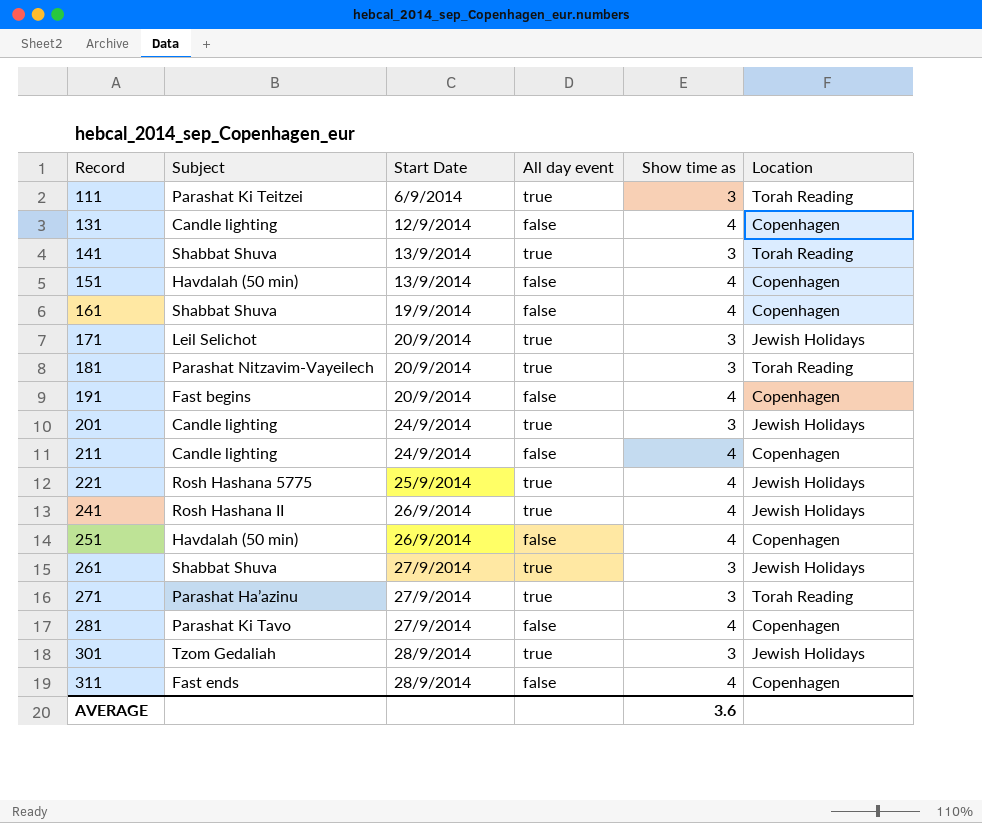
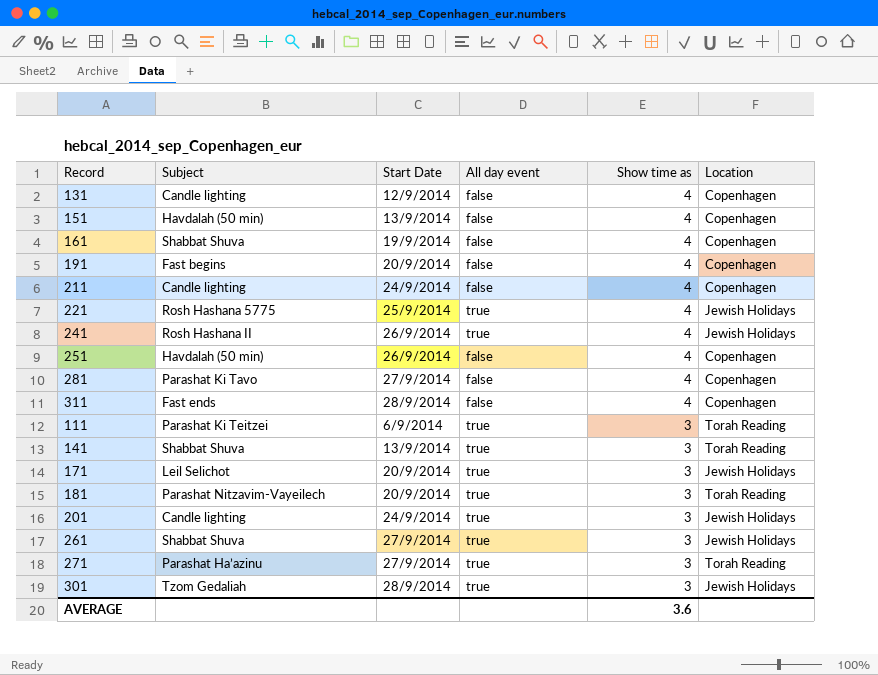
row order: Record ascending -> Show time as descending

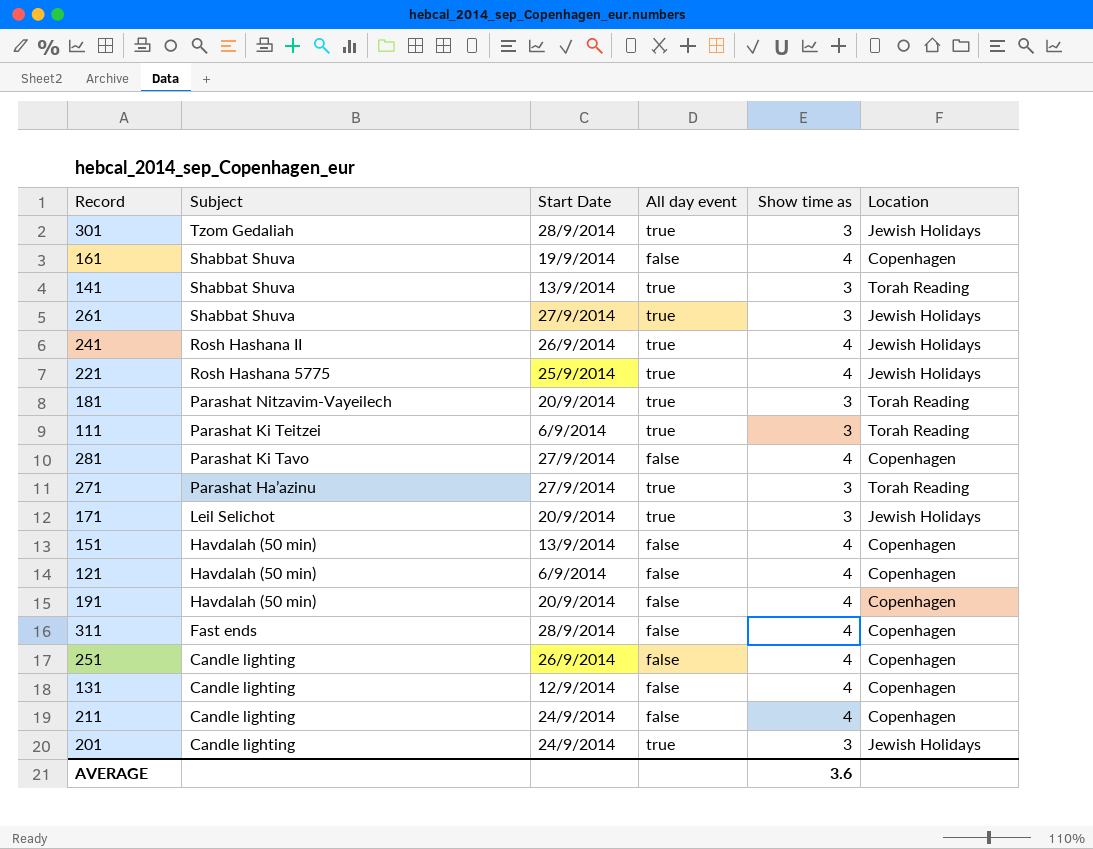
row order: Show time as descending -> Subject descending
row 121: none -> Havdalah (50 min) | 6/9/2014 | false | 4 | Copenhagen
191 | Subject: Fast begins -> Havdalah (50 min)
251 | Subject: Havdalah (50 min) -> Candle lighting

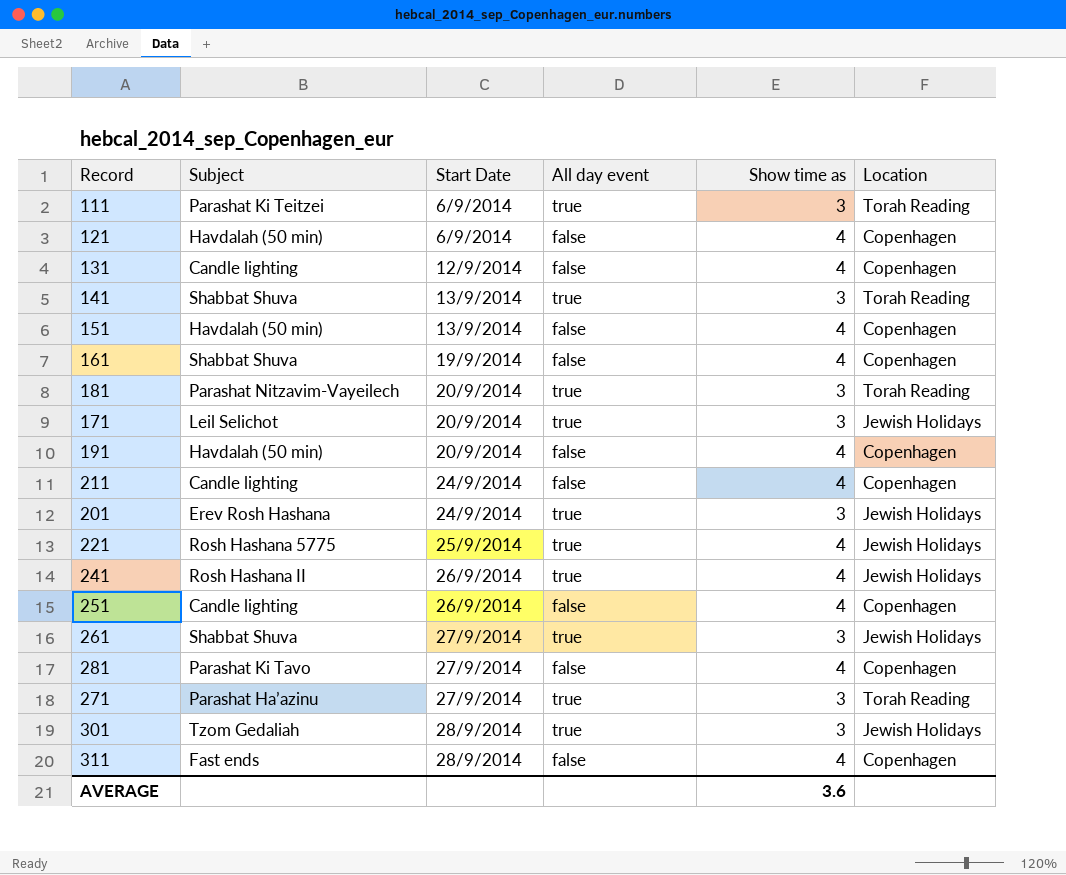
row order: Subject descending -> Start Date ascending
201 | Subject: Candle lighting -> Erev Rosh Hashana

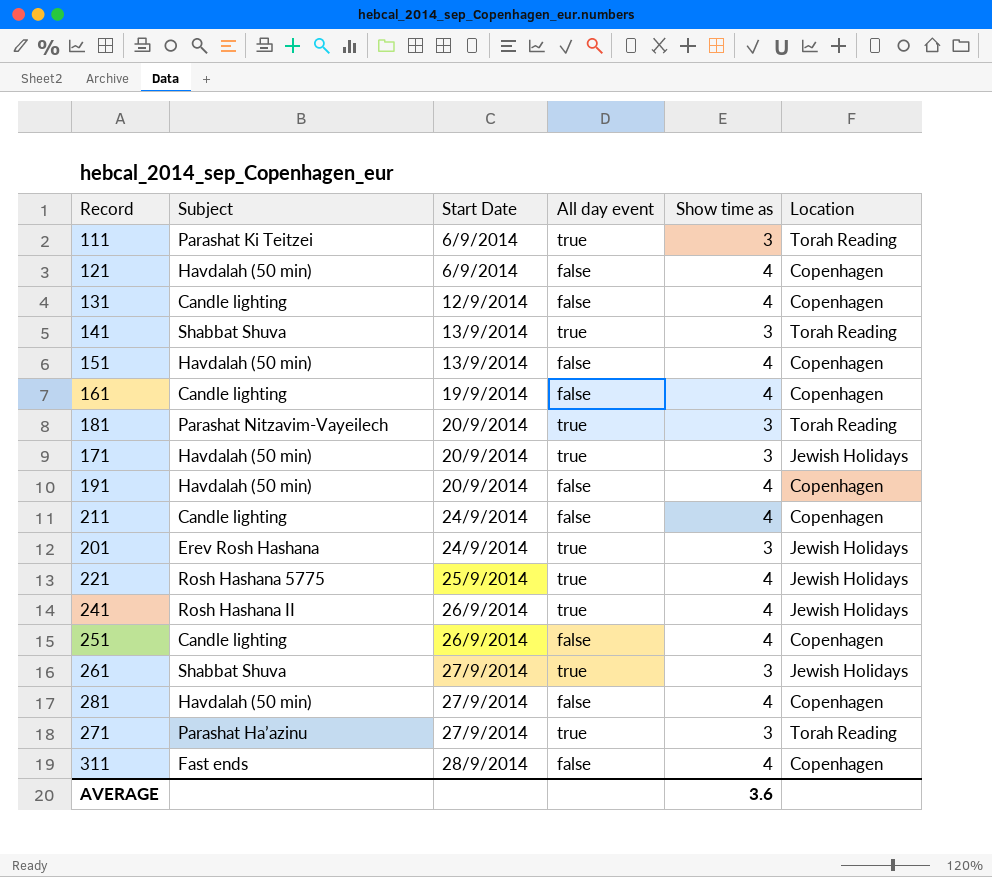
row 301: Tzom Gedaliah | 28/9/2014 | true | 3 | Jewish Holidays -> none
161 | Subject: Shabbat Shuva -> Candle lighting
171 | Subject: Leil Selichot -> Havdalah (50 min)
281 | Subject: Parashat Ki Tavo -> Havdalah (50 min)

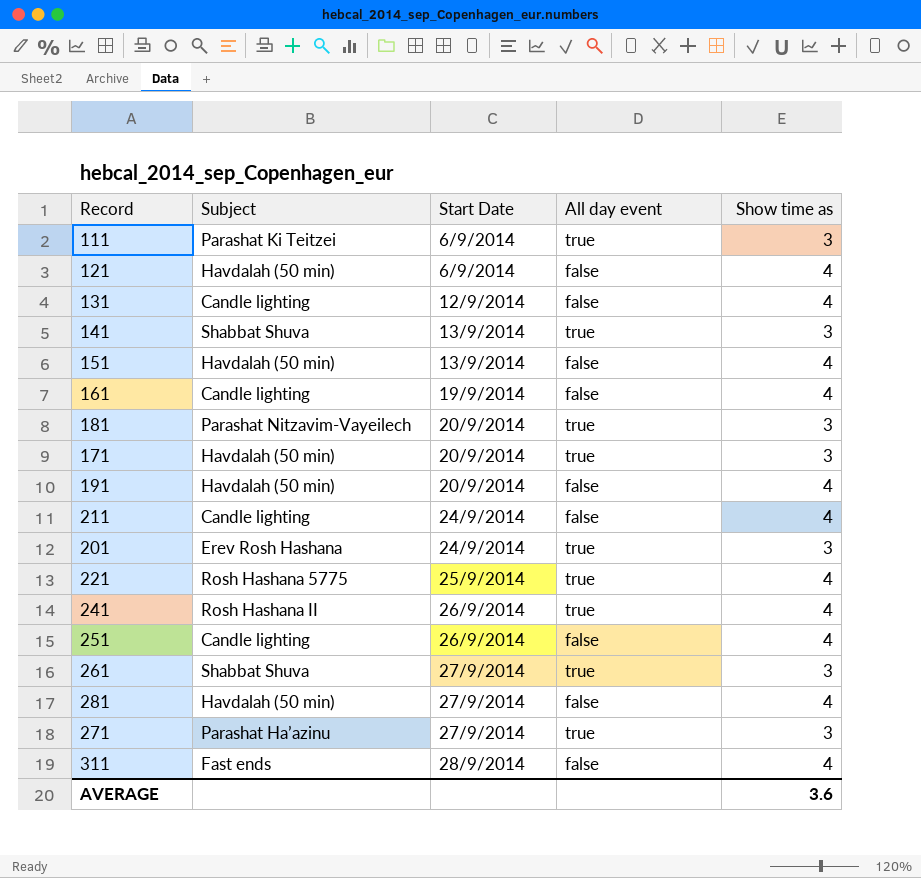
column Location | position: 6 -> none

